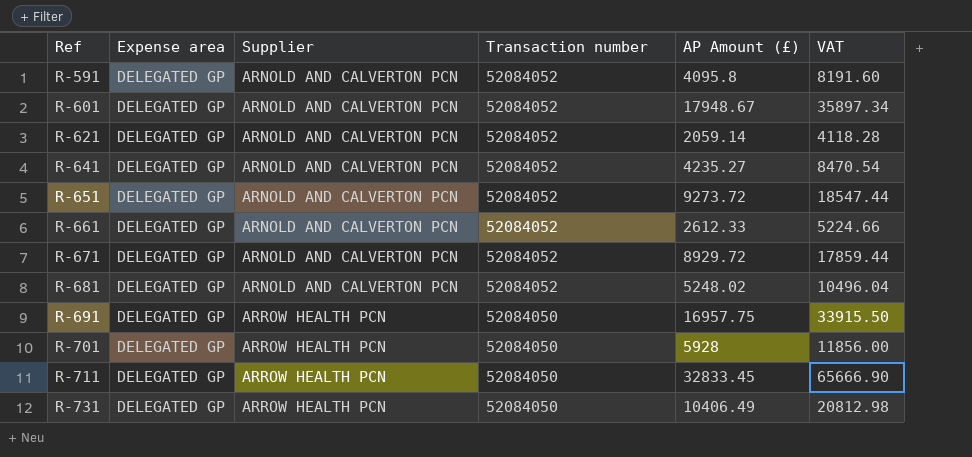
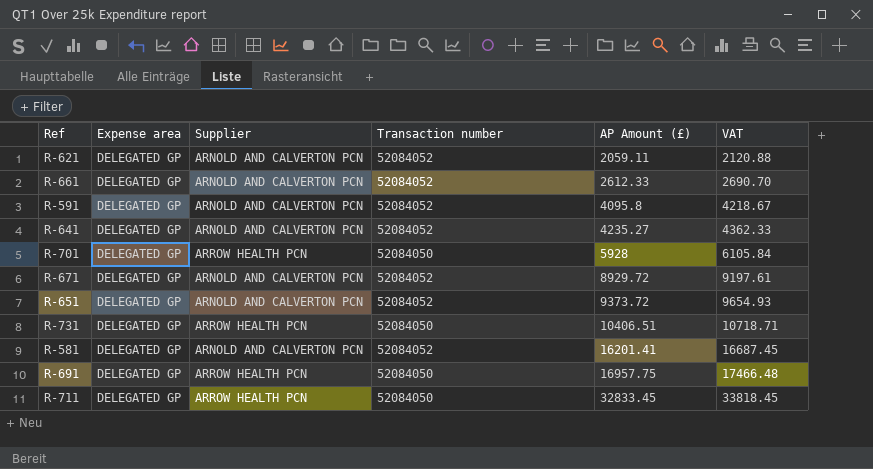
row order: Ref ascending -> AP Amount (£) ascending
column VAT | formula: [AP Amount (£)] * 2 -> [AP Amount (£)] * 1.03
row R-601: DELEGATED GP | ARNOLD AND CALVERTON PCN | 52084052 | 17948.67 | 35897.34 -> none
row R-681: DELEGATED GP | ARNOLD AND CALVERTON PCN | 52084052 | 5248.02 | 10496.04 -> none
R-621 | AP Amount (£): 2059.14 -> 2059.11
R-651 | AP Amount (£): 9273.72 -> 9373.72
R-731 | AP Amount (£): 10406.49 -> 10406.51
row R-581: none -> DELEGATED GP | ARNOLD AND CALVERTON PCN | 52084052 | 16201.41 | 16687.45

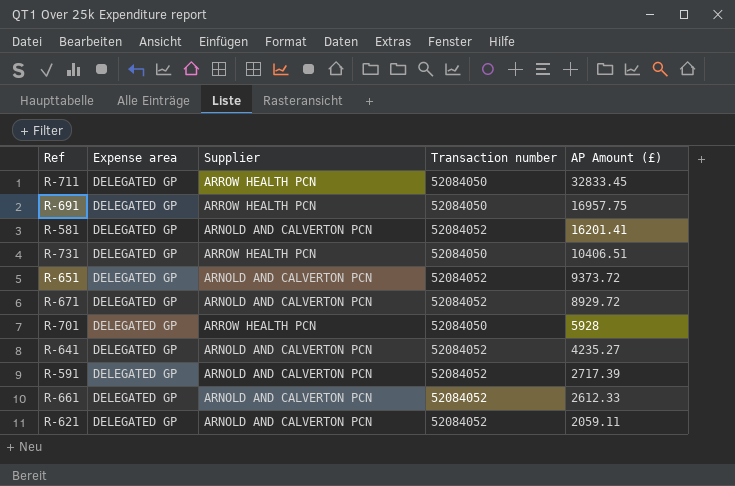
row order: AP Amount (£) ascending -> AP Amount (£) descending
column VAT | formula: [AP Amount (£)] * 1.03 -> none
R-591 | AP Amount (£): 4095.8 -> 2717.39

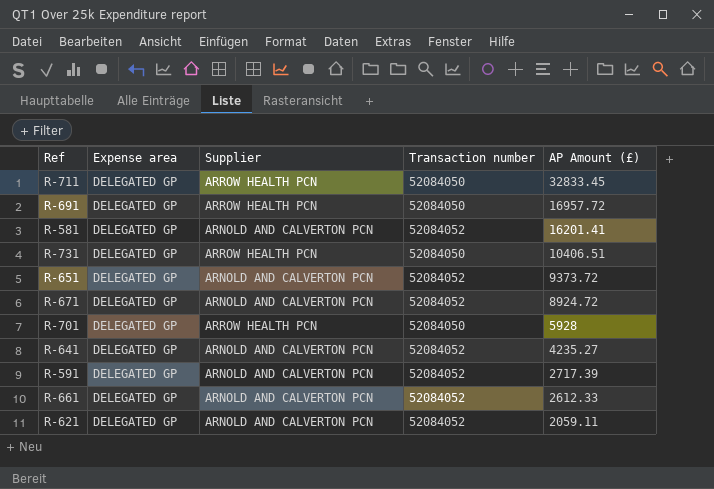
R-691 | AP Amount (£): 16957.75 -> 16957.72
R-671 | AP Amount (£): 8929.72 -> 8924.72

